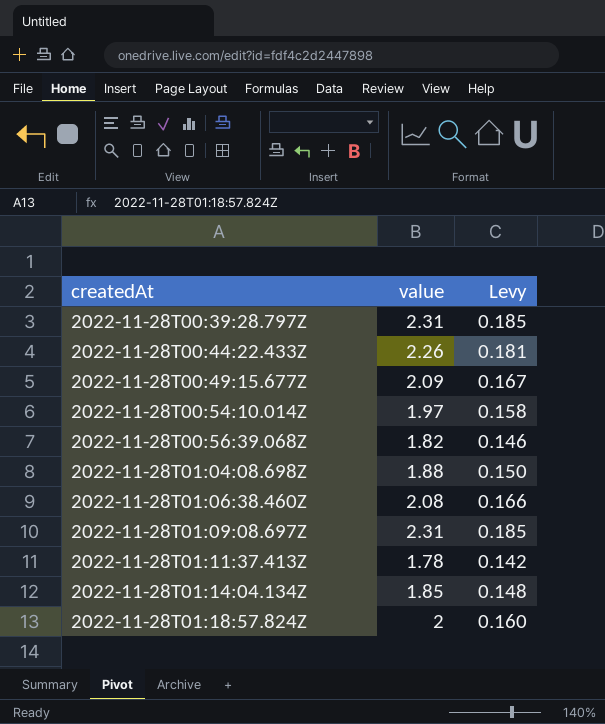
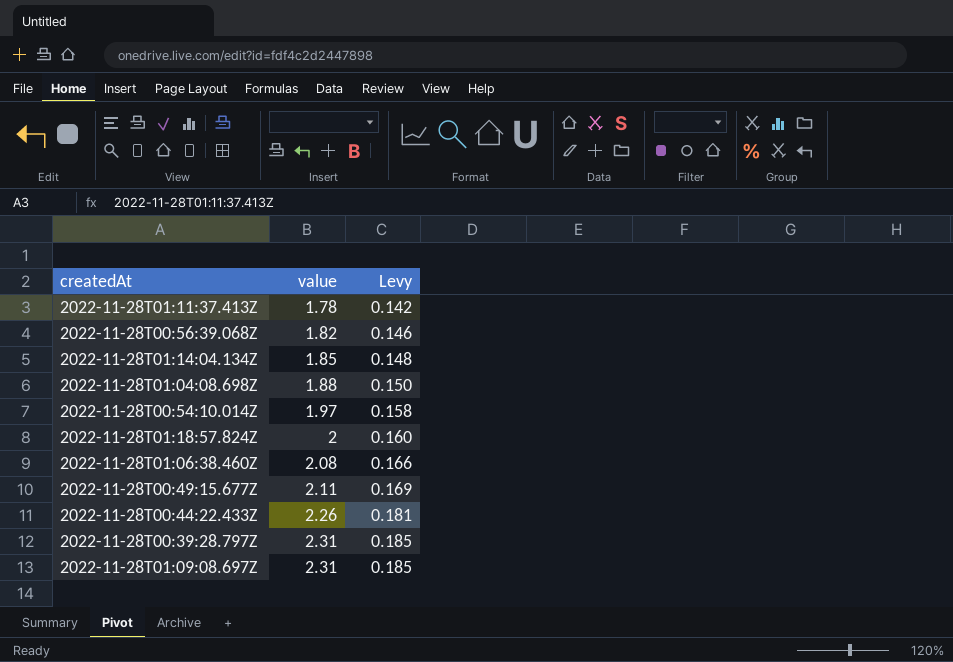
row order: createdAt ascending -> value ascending
2022-11-28T00:49:15.677Z | value: 2.09 -> 2.11
2022-11-28T00:49:15.677Z | Levy: 0.167 -> 0.169

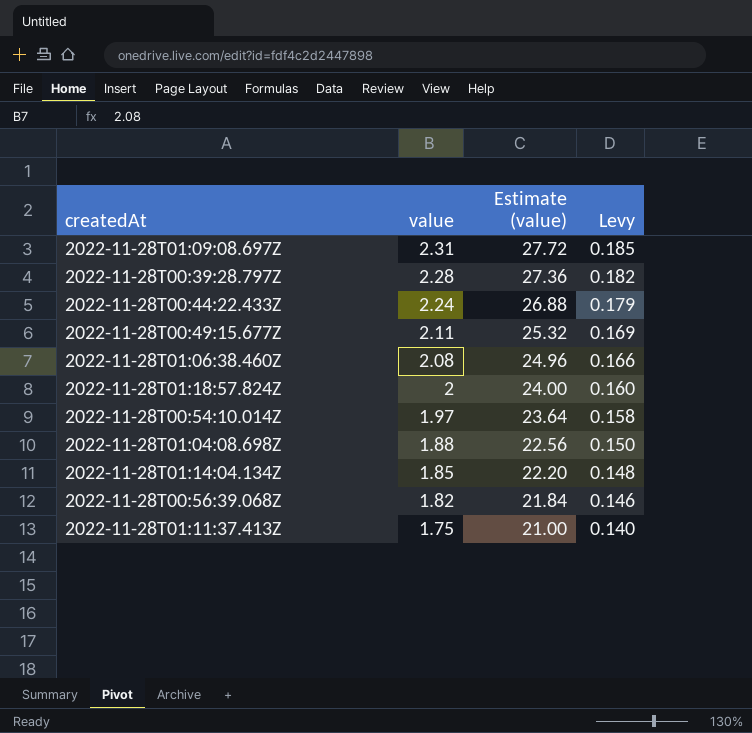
row order: value ascending -> value descending
column Estimate (value) | formula: none -> [value] * 12
2022-11-28T00:39:28.797Z | value: 2.31 -> 2.28
2022-11-28T00:39:28.797Z | Levy: 0.185 -> 0.182
2022-11-28T00:44:22.433Z | value: 2.26 -> 2.24
2022-11-28T00:44:22.433Z | Levy: 0.181 -> 0.179
2022-11-28T01:11:37.413Z | value: 1.78 -> 1.75
2022-11-28T01:11:37.413Z | Levy: 0.142 -> 0.140

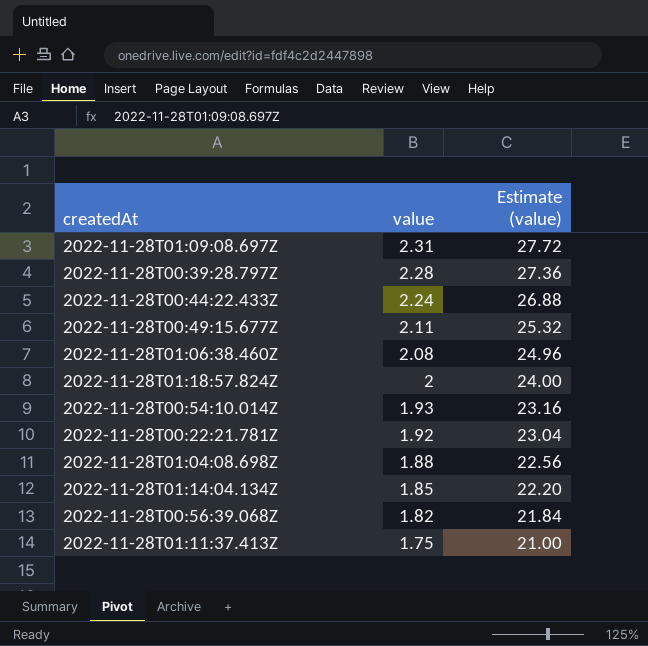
column Levy | formula: [value] * 0.08 -> none
2022-11-28T00:54:10.014Z | value: 1.97 -> 1.93
2022-11-28T00:54:10.014Z | Estimate (value): 23.64 -> 23.16
row 2022-11-28T00:22:21.781Z: none -> 1.92 | 23.04

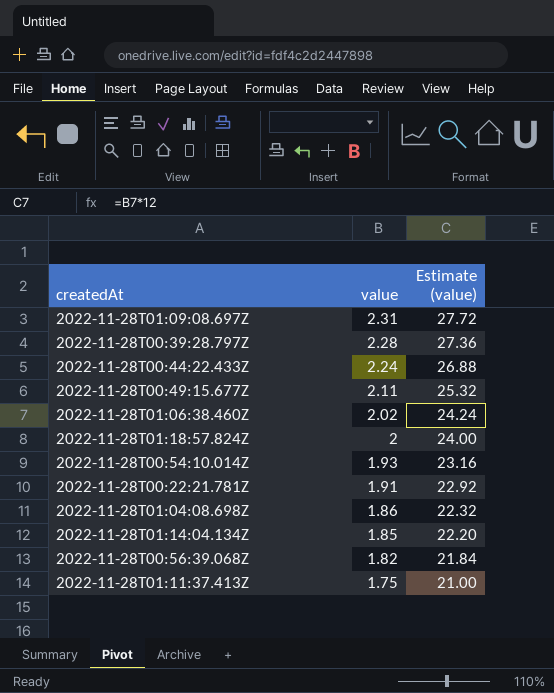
2022-11-28T01:06:38.460Z | value: 2.08 -> 2.02
2022-11-28T01:06:38.460Z | Estimate (value): 24.96 -> 24.24
2022-11-28T00:22:21.781Z | value: 1.92 -> 1.91
2022-11-28T00:22:21.781Z | Estimate (value): 23.04 -> 22.92
2022-11-28T01:04:08.698Z | value: 1.88 -> 1.86
2022-11-28T01:04:08.698Z | Estimate (value): 22.56 -> 22.32

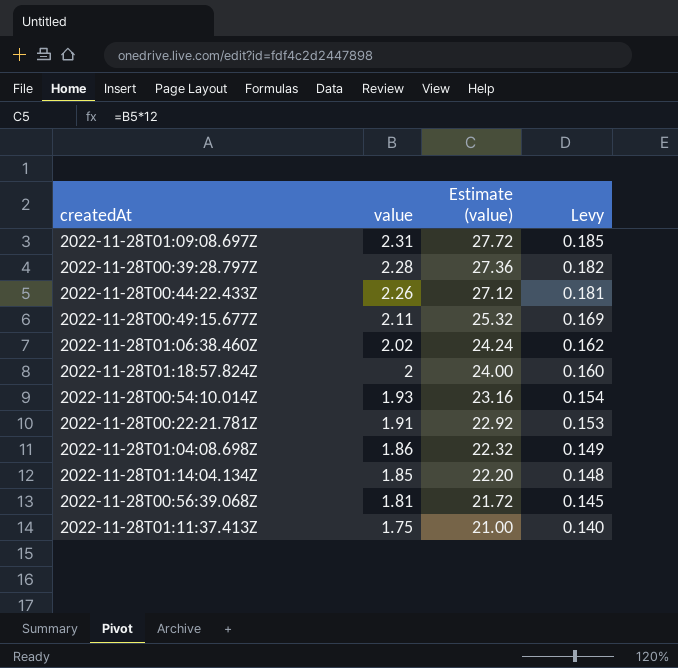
column Levy | formula: none -> [value] * 0.08
2022-11-28T00:44:22.433Z | value: 2.24 -> 2.26
2022-11-28T00:44:22.433Z | Estimate (value): 26.88 -> 27.12
2022-11-28T00:56:39.068Z | value: 1.82 -> 1.81
2022-11-28T00:56:39.068Z | Estimate (value): 21.84 -> 21.72

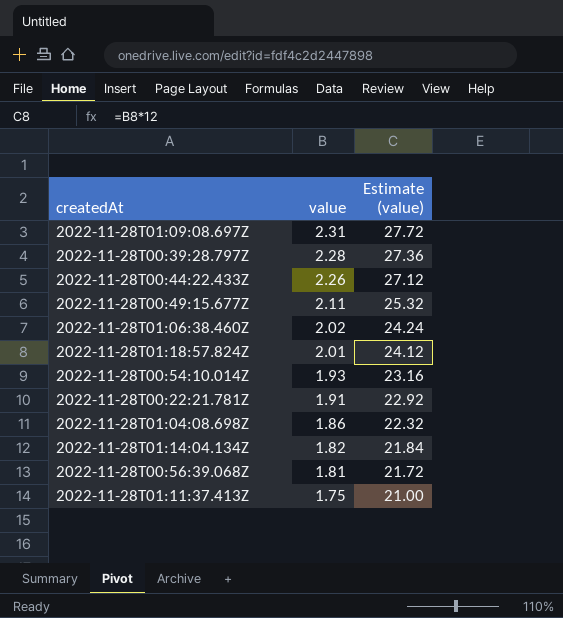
column Levy | formula: [value] * 0.08 -> none
2022-11-28T01:18:57.824Z | value: 2 -> 2.01
2022-11-28T01:18:57.824Z | Estimate (value): 24.00 -> 24.12
2022-11-28T01:14:04.134Z | value: 1.85 -> 1.82
2022-11-28T01:14:04.134Z | Estimate (value): 22.20 -> 21.84

